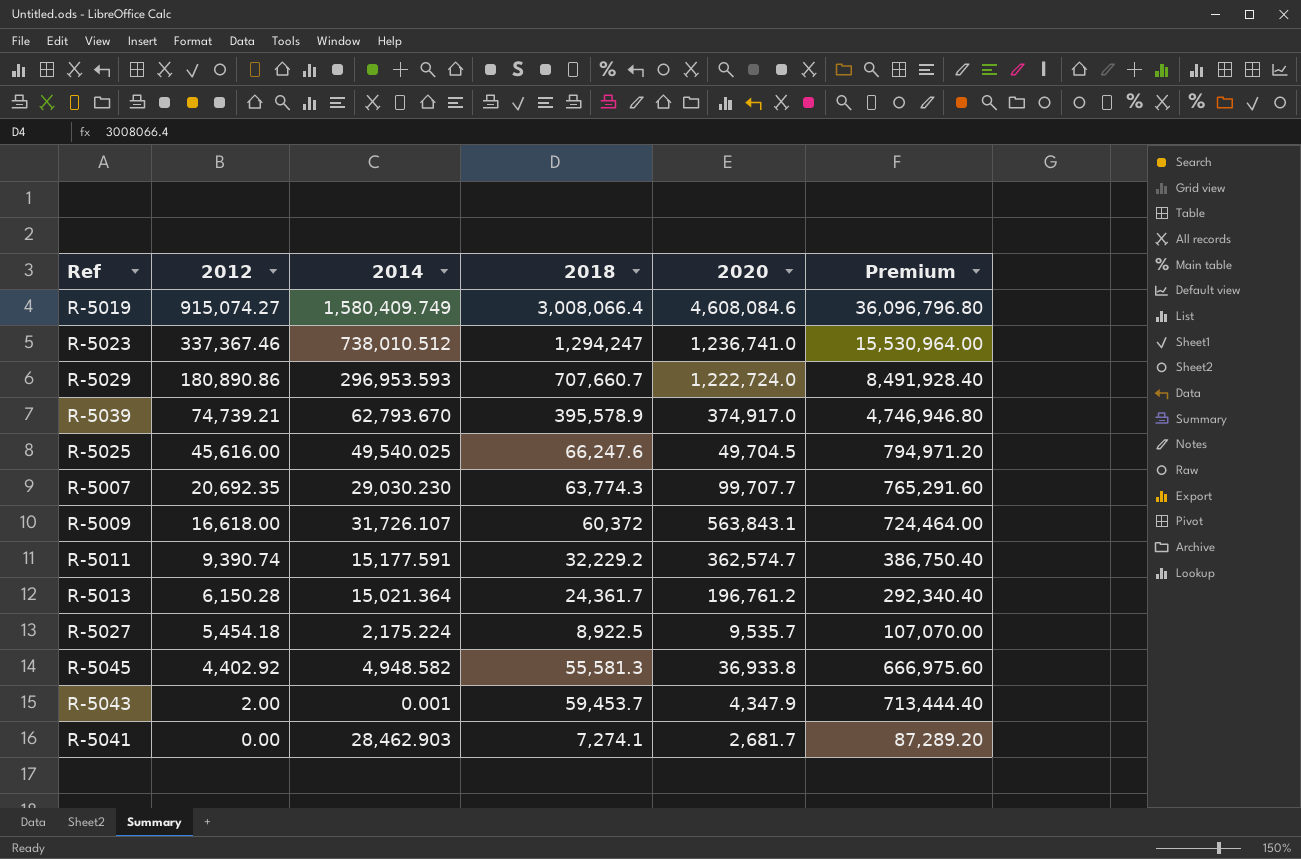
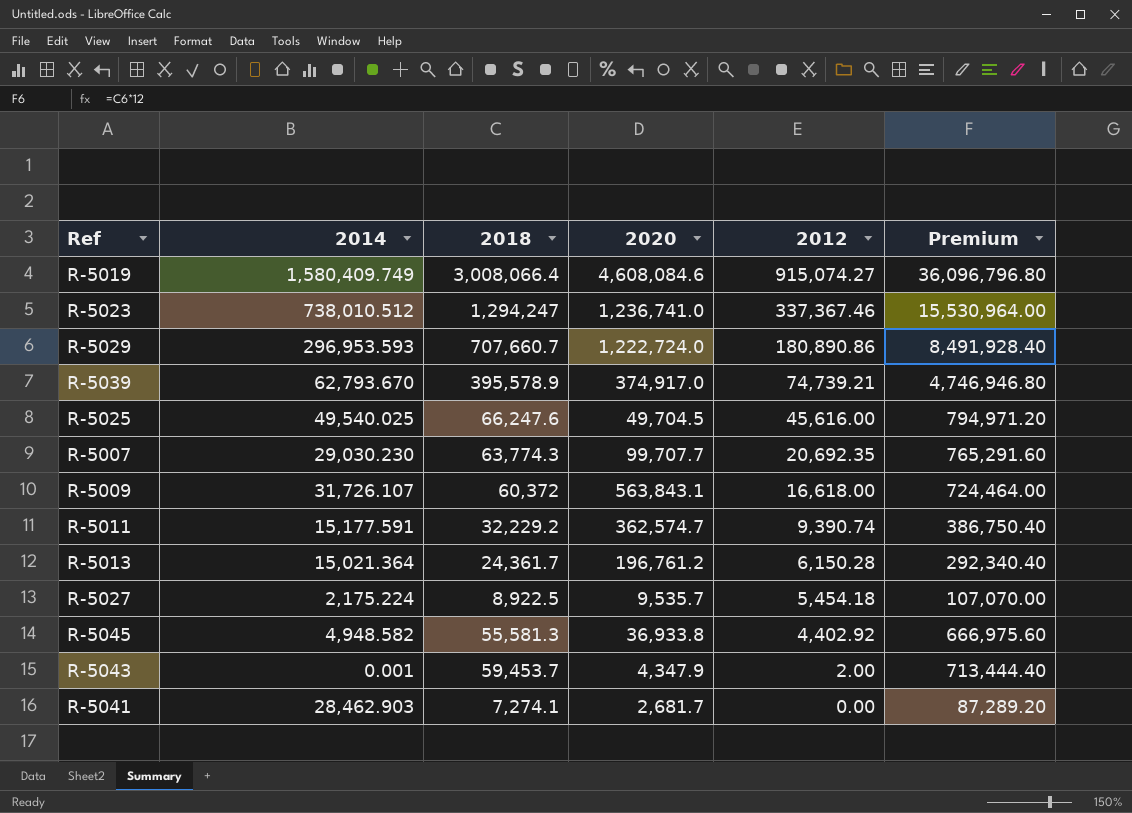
column 2012 | position: 2 -> 5

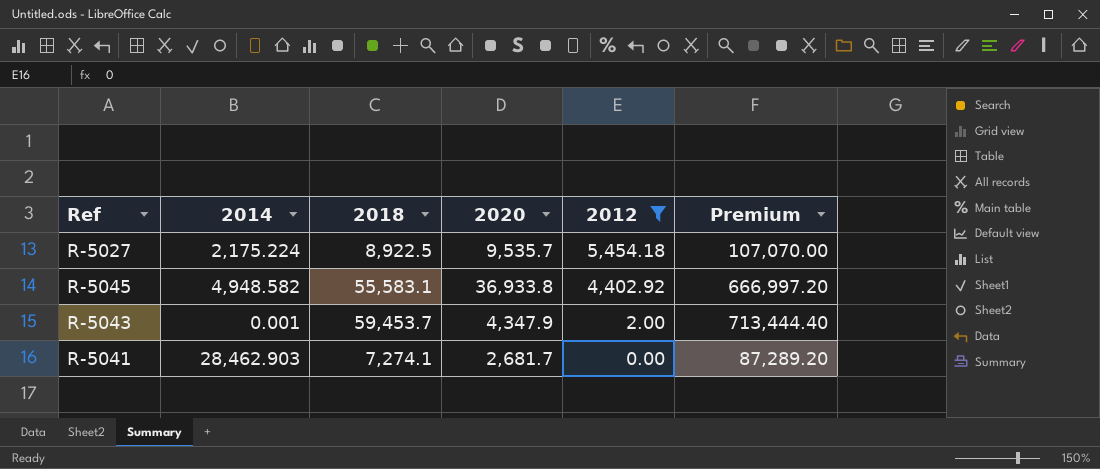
filter: none -> 2012 <= 5,454.18
R-5045 | 2018: 55,581.3 -> 55,583.1
R-5045 | Premium: 666,975.60 -> 666,997.20

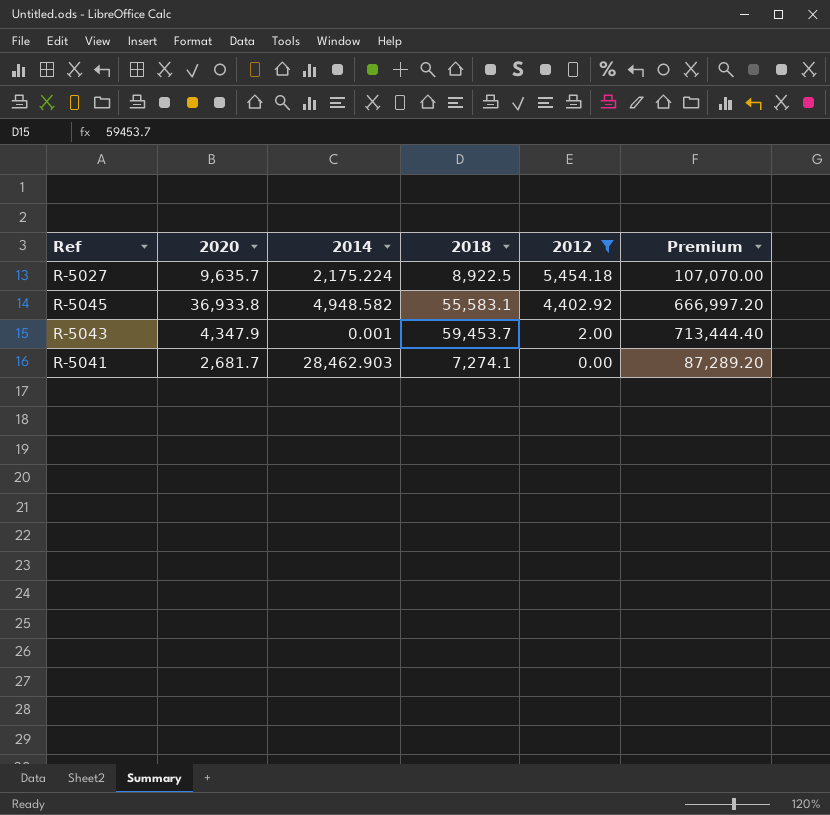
column 2020 | position: 4 -> 2
R-5027 | 2020: 9,535.7 -> 9,635.7

